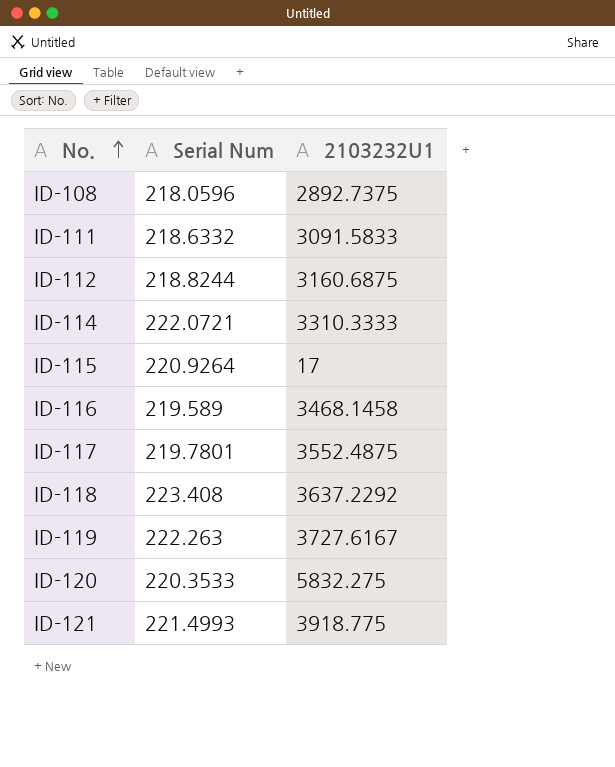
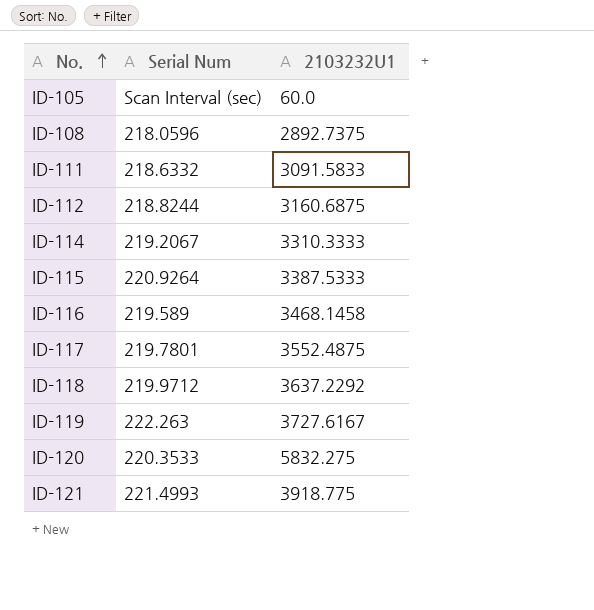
row ID-105: none -> Scan Interval (sec) | 60.0
ID-114 | Serial Num: 222.0721 -> 219.2067
ID-115 | 2103232U1: 17 -> 3387.5333
ID-118 | Serial Num: 223.408 -> 219.9712

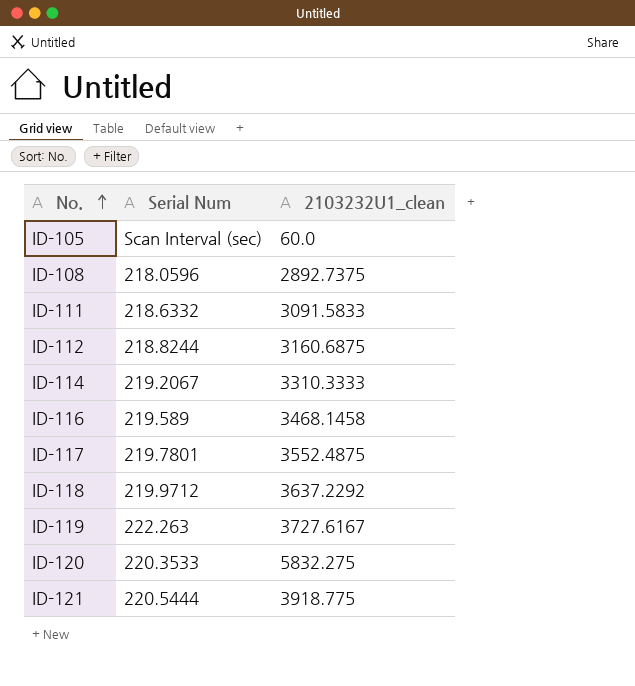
column name: 2103232U1 -> 2103232U1_clean
row ID-115: 220.9264 | 3387.5333 -> none
ID-121 | Serial Num: 221.4993 -> 220.5444

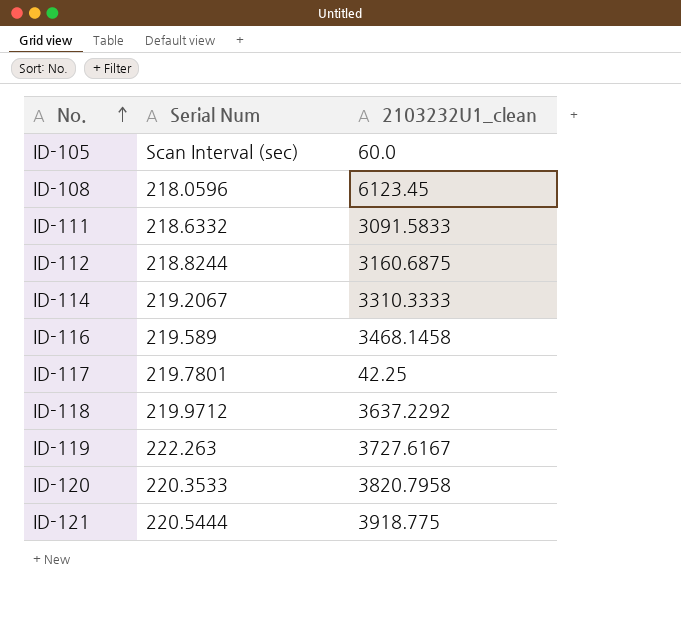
ID-108 | 2103232U1_clean: 2892.7375 -> 6123.45
ID-117 | 2103232U1_clean: 3552.4875 -> 42.25
ID-120 | 2103232U1_clean: 5832.275 -> 3820.7958

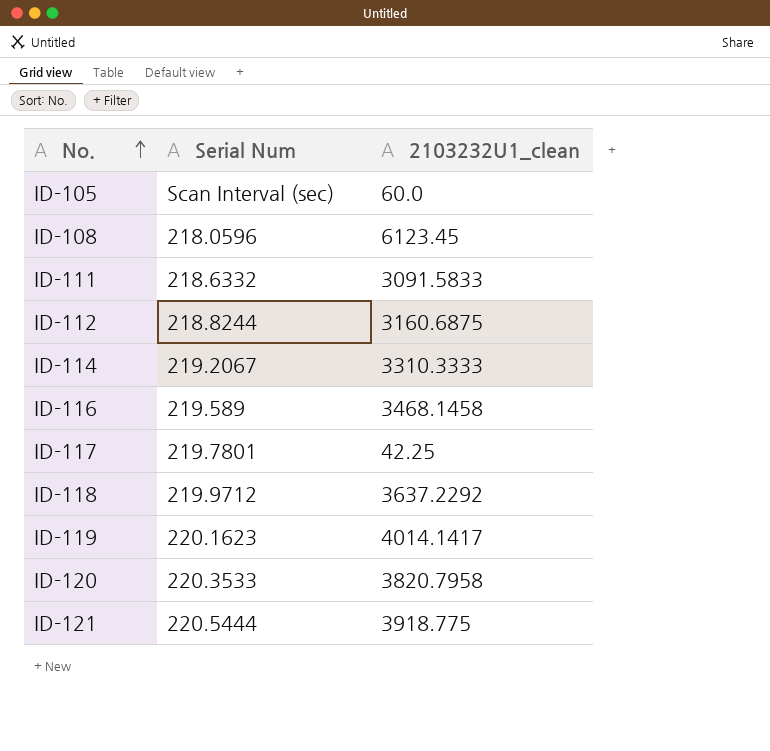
ID-119 | Serial Num: 222.263 -> 220.1623
ID-119 | 2103232U1_clean: 3727.6167 -> 4014.1417

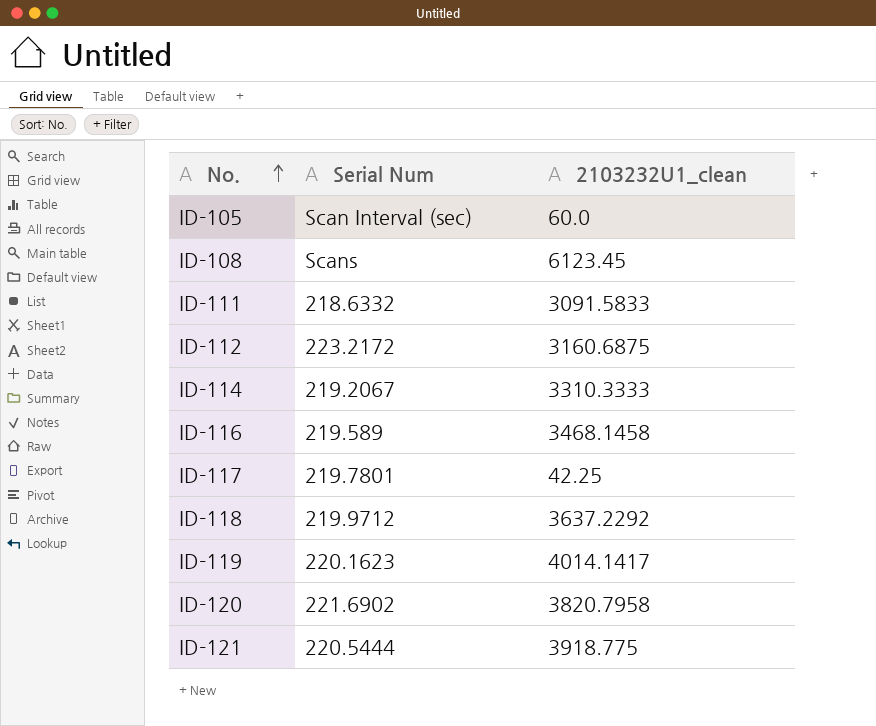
ID-108 | Serial Num: 218.0596 -> Scans
ID-112 | Serial Num: 218.8244 -> 223.2172
ID-120 | Serial Num: 220.3533 -> 221.6902

